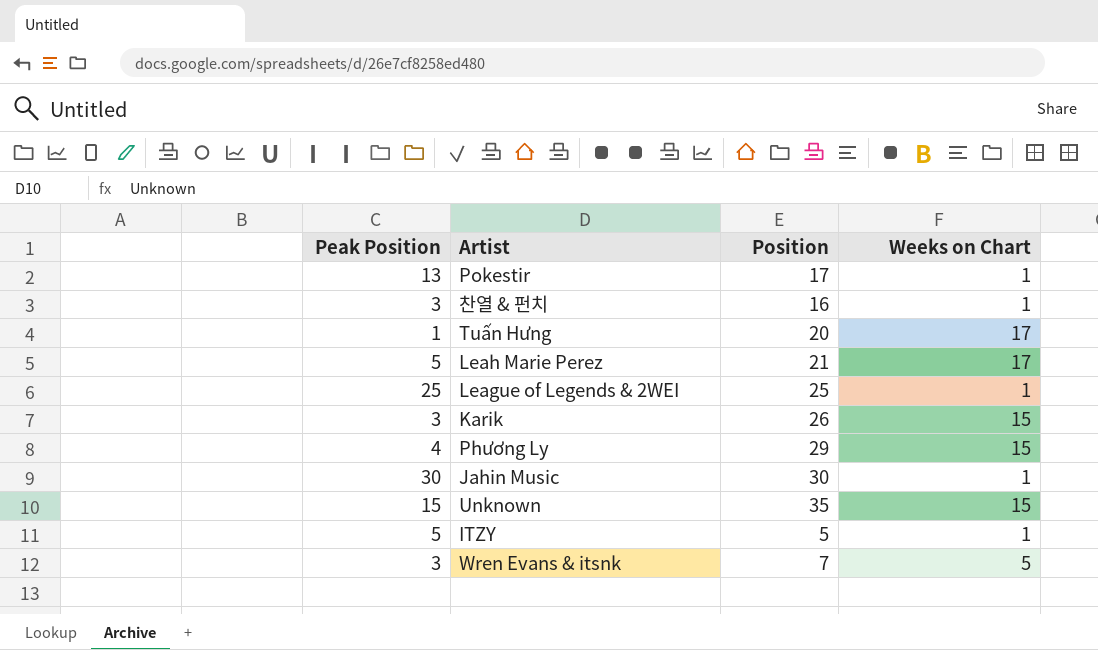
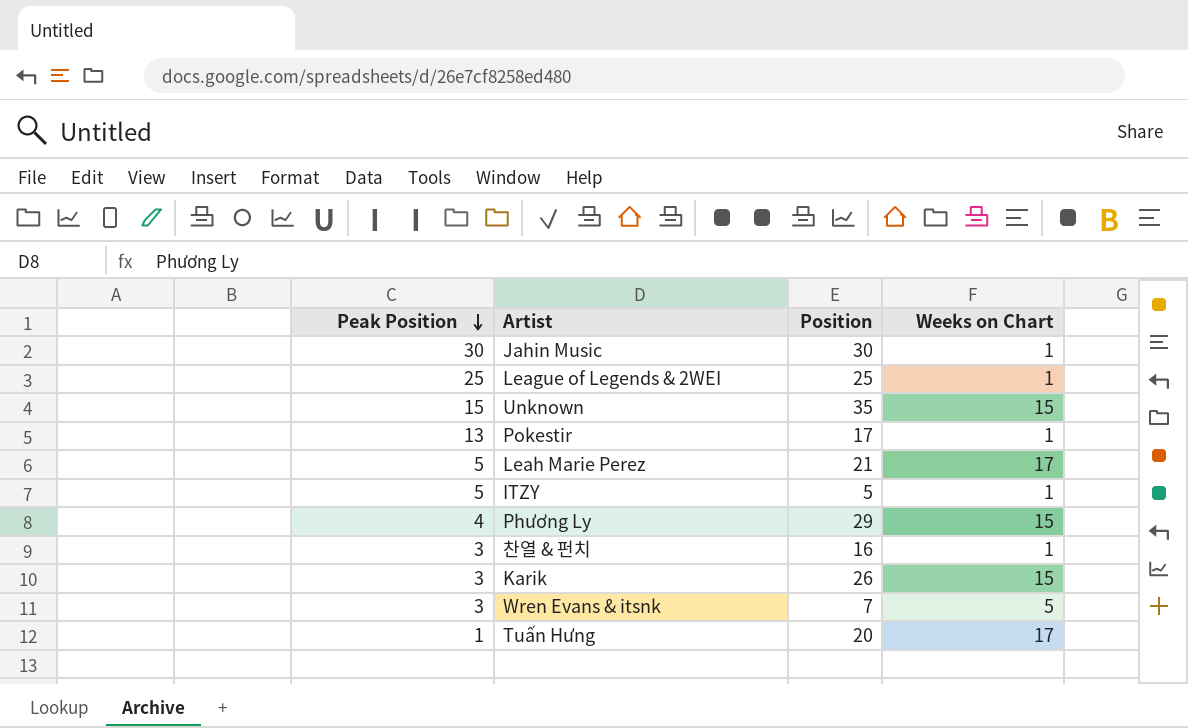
row order: none -> Peak Position descending

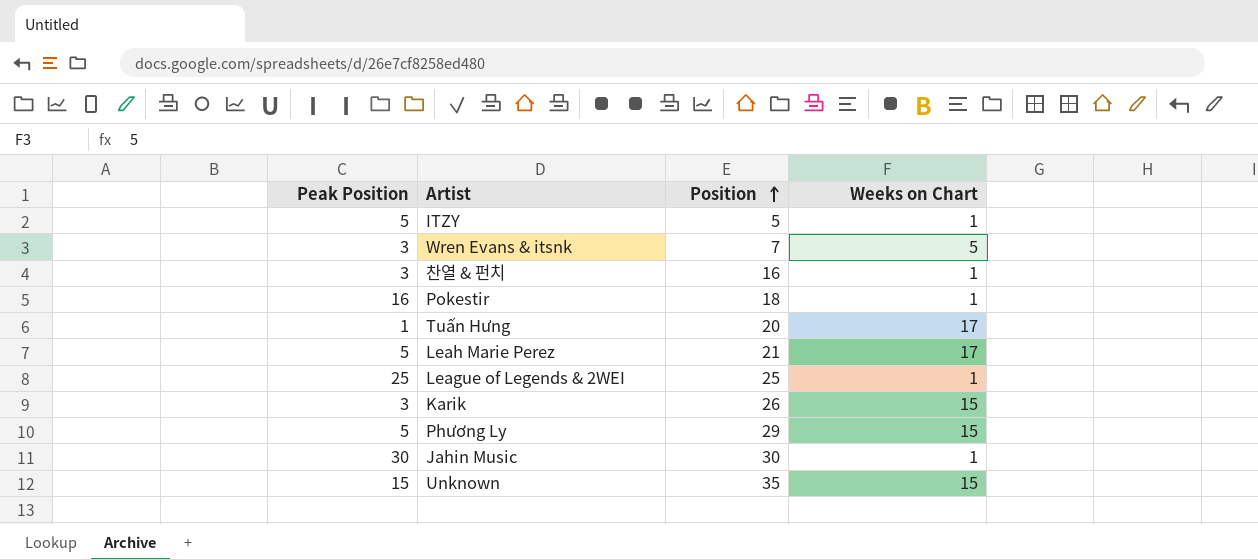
row order: Peak Position descending -> Position ascending
Pokestir | Peak Position: 13 -> 16
Pokestir | Position: 17 -> 18
Phương Ly | Peak Position: 4 -> 5

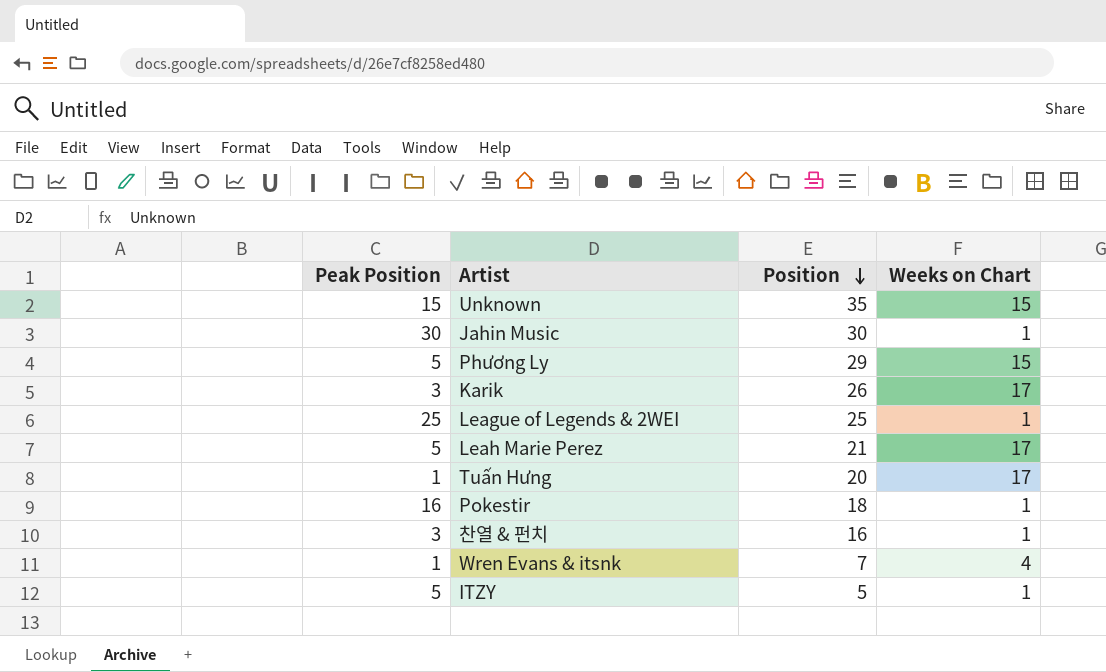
row order: Position ascending -> Position descending
Karik | Weeks on Chart: 15 -> 17
Wren Evans & itsnk | Peak Position: 3 -> 1
Wren Evans & itsnk | Weeks on Chart: 5 -> 4

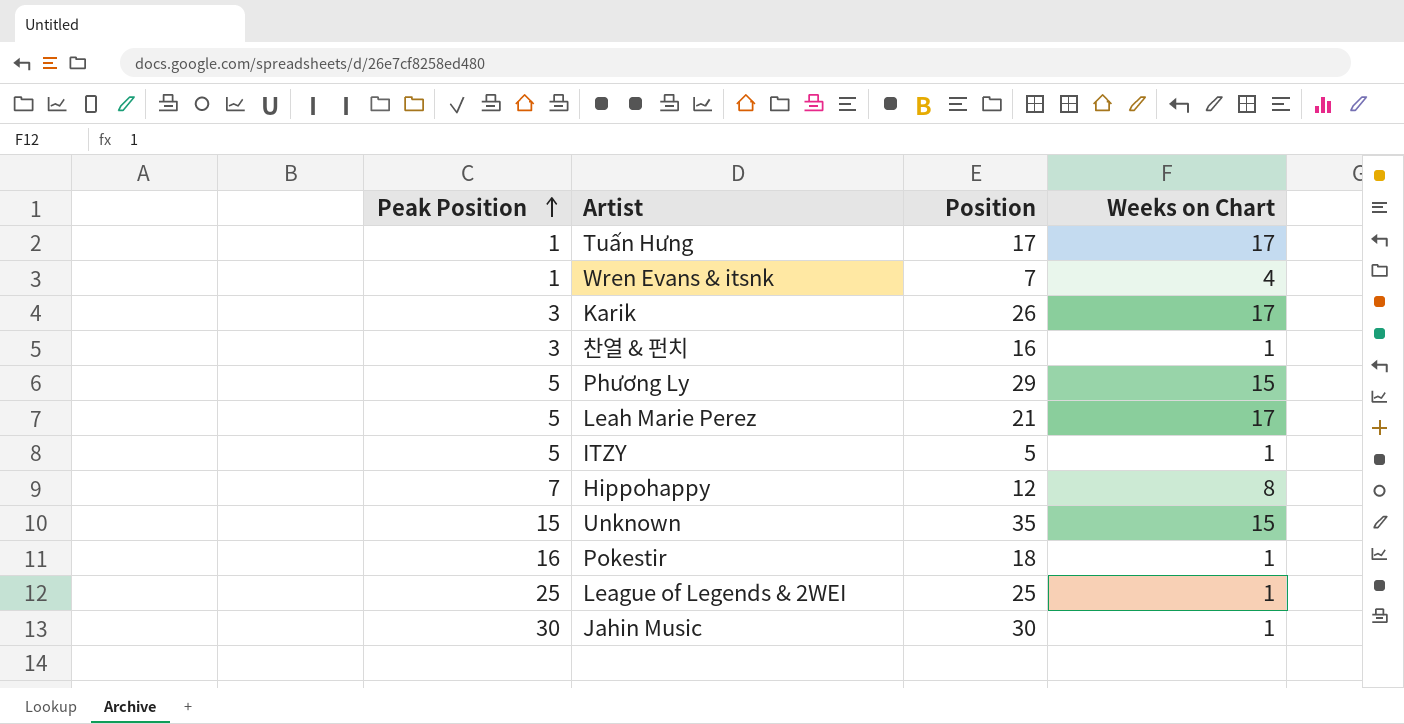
row order: Position descending -> Peak Position ascending
Tuấn Hưng | Position: 20 -> 17
row Hippohappy: none -> 7 | 12 | 8

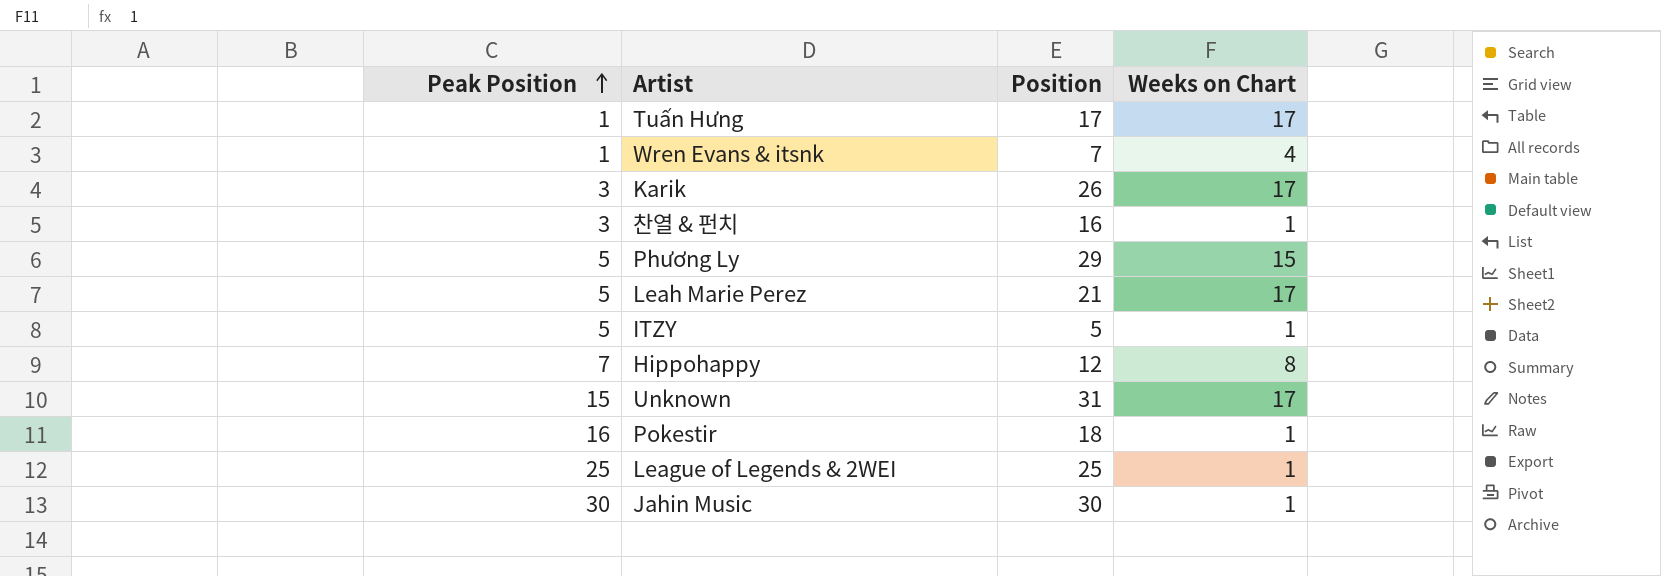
Unknown | Position: 35 -> 31
Unknown | Weeks on Chart: 15 -> 17

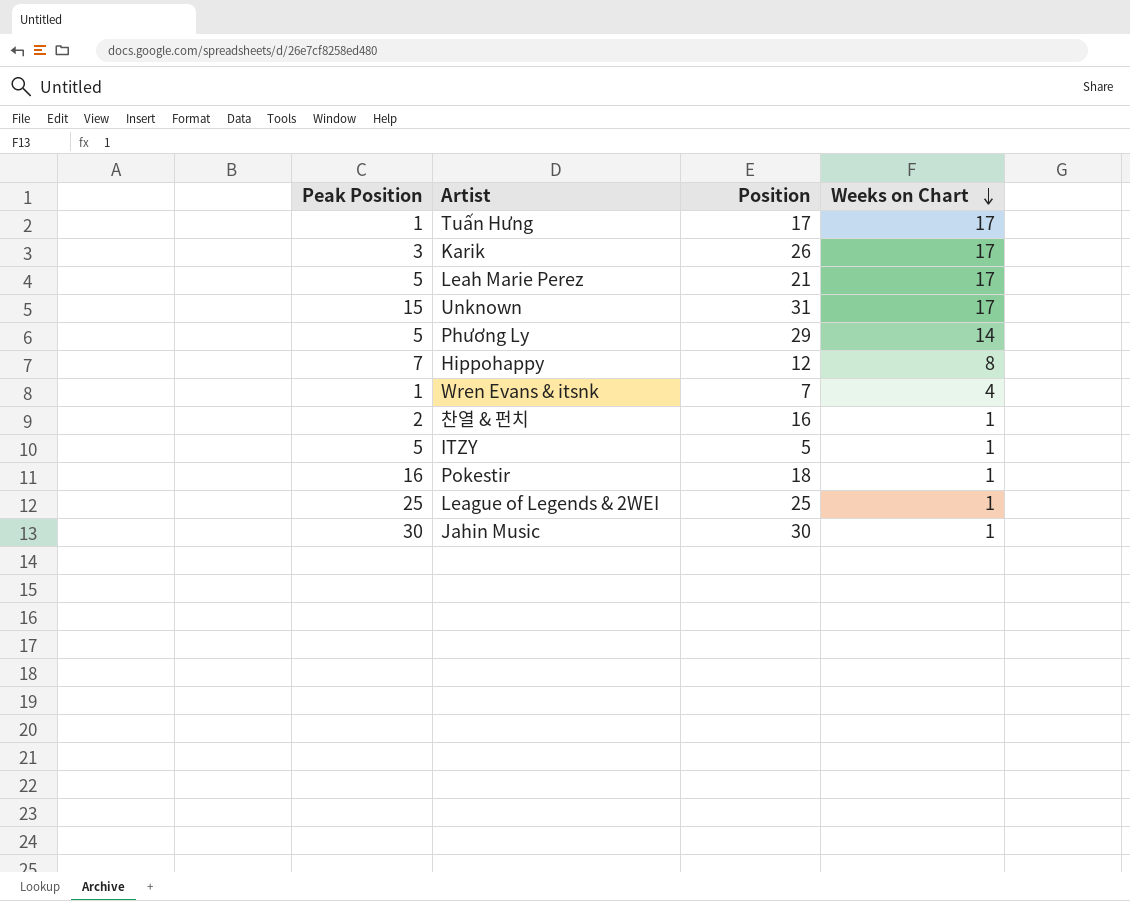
row order: Peak Position ascending -> Weeks on Chart descending
Phương Ly | Weeks on Chart: 15 -> 14
찬열 & 펀치 | Peak Position: 3 -> 2

